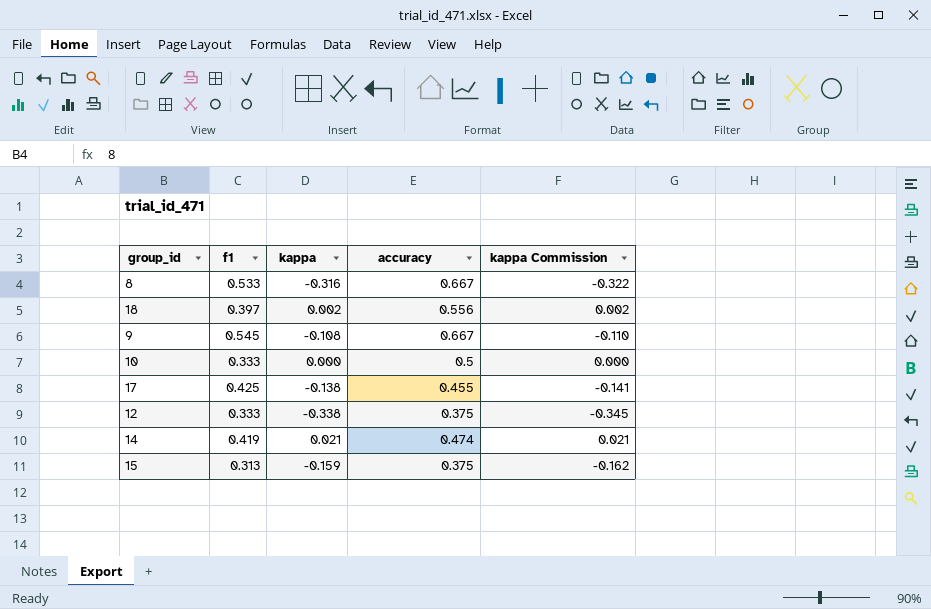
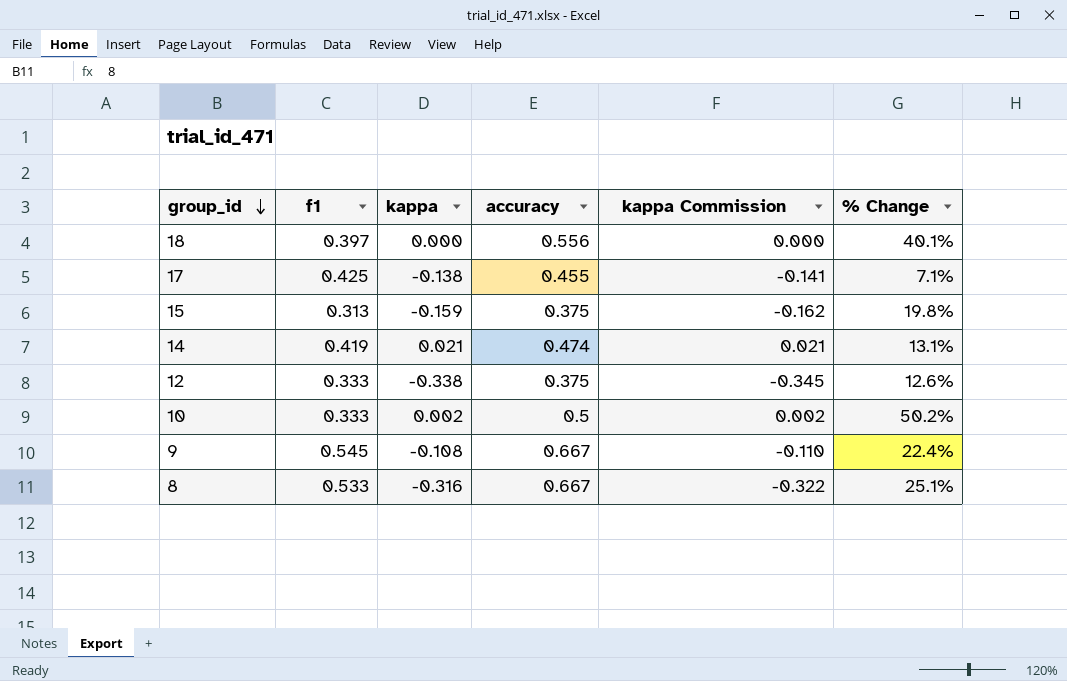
row order: none -> group_id descending
column % Change | formula: none -> ([accuracy] - [f1]) / [f1]
18 | kappa: 0.002 -> 0.000
18 | kappa Commission: 0.002 -> 0.000
10 | kappa: 0.000 -> 0.002
10 | kappa Commission: 0.000 -> 0.002

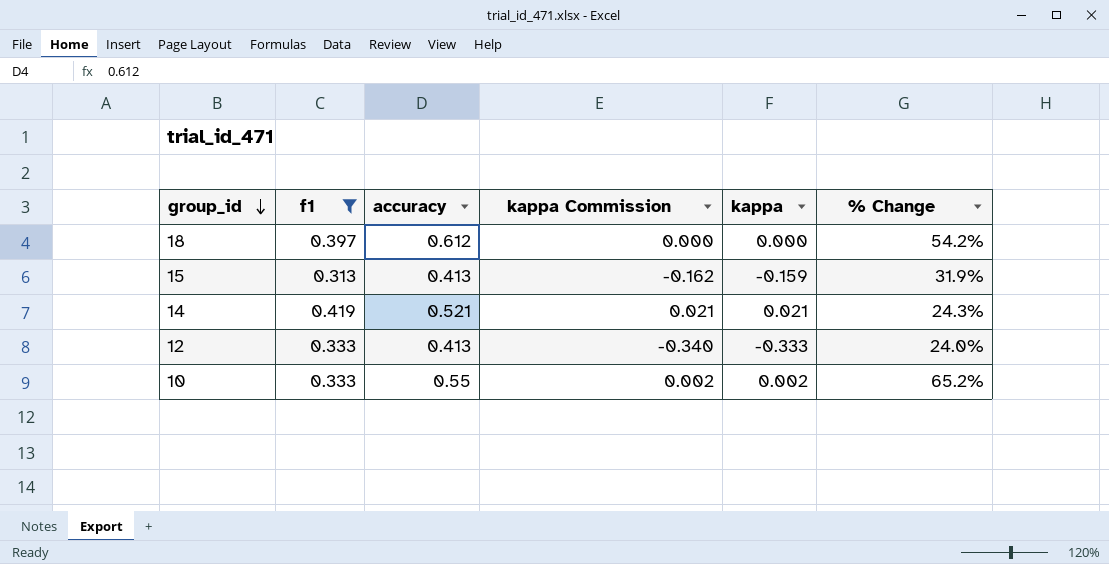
filter: none -> f1 <= 0.419
column kappa | position: 3 -> 5
18 | accuracy: 0.556 -> 0.612
18 | % Change: 40.1% -> 54.2%
15 | accuracy: 0.375 -> 0.413
15 | % Change: 19.8% -> 31.9%
14 | accuracy: 0.474 -> 0.521
14 | % Change: 13.1% -> 24.3%
12 | accuracy: 0.375 -> 0.413
12 | kappa Commission: -0.345 -> -0.340
12 | kappa: -0.338 -> -0.333
12 | % Change: 12.6% -> 24.0%
10 | accuracy: 0.5 -> 0.55
10 | % Change: 50.2% -> 65.2%

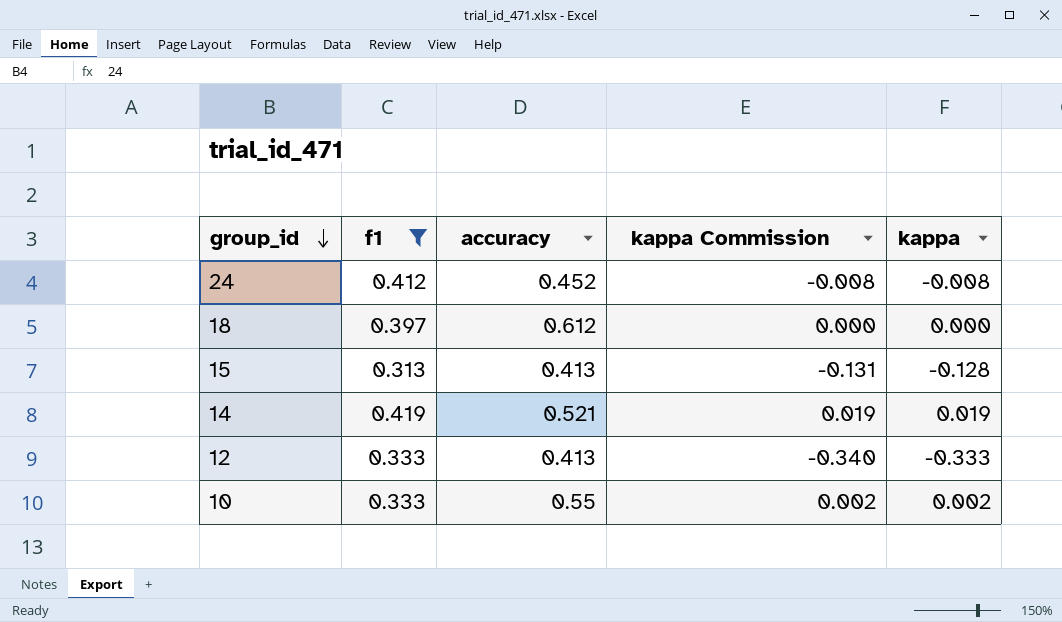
column % Change | formula: ([accuracy] - [f1]) / [f1] -> none
row 24: none -> 0.412 | 0.452 | -0.008 | -0.008
15 | kappa Commission: -0.162 -> -0.131
15 | kappa: -0.159 -> -0.128
14 | kappa Commission: 0.021 -> 0.019
14 | kappa: 0.021 -> 0.019

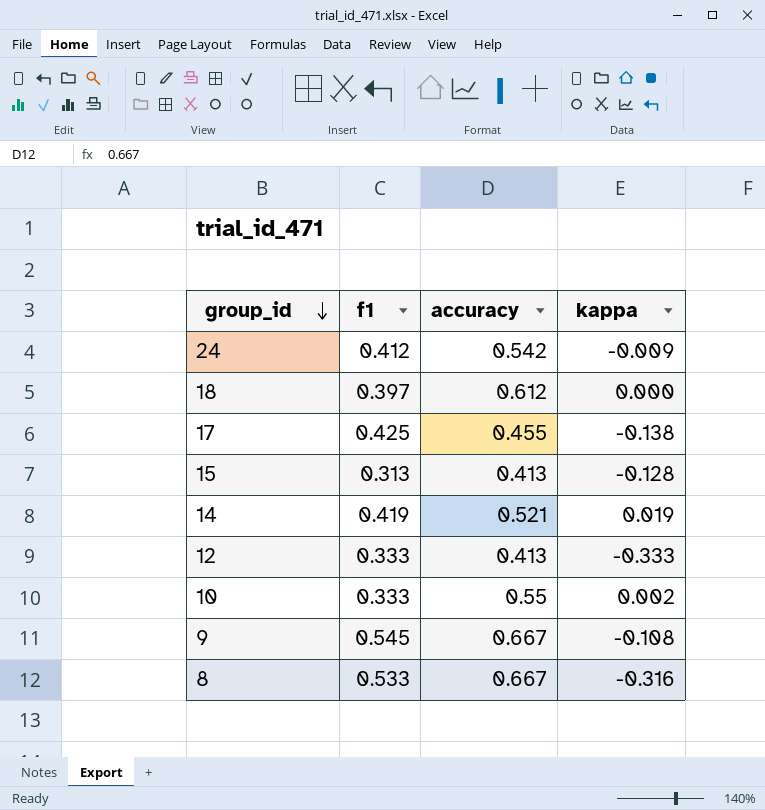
filter: f1 <= 0.419 -> none
column kappa Commission | formula: [kappa] * 1.02 -> none
24 | accuracy: 0.452 -> 0.542
24 | kappa: -0.008 -> -0.009

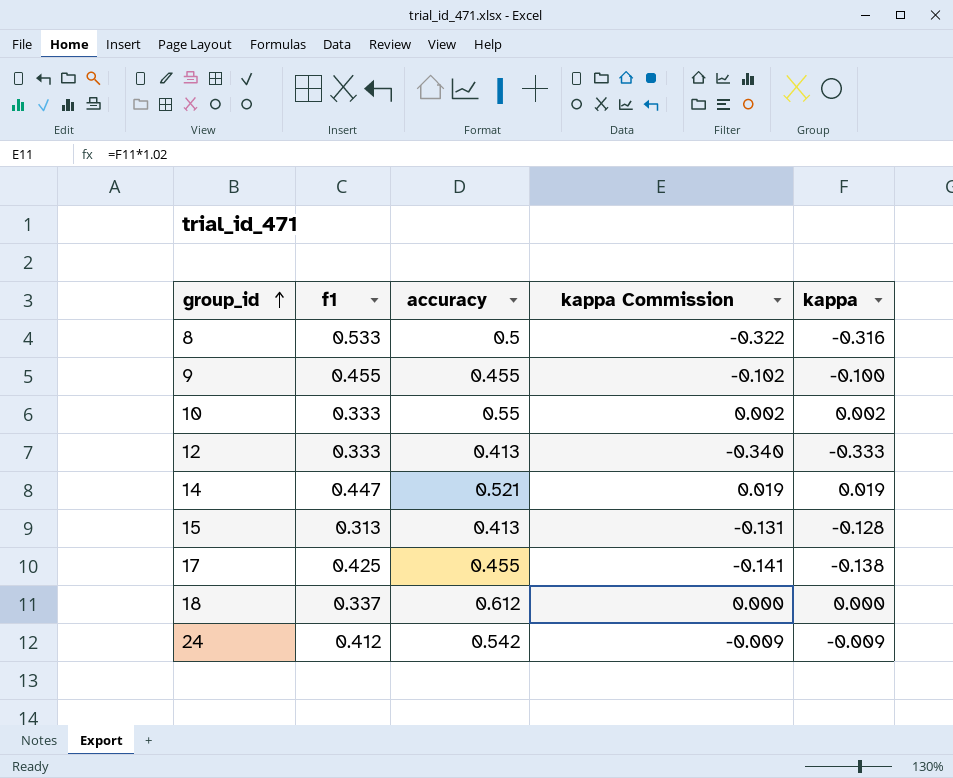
row order: group_id descending -> group_id ascending
column kappa Commission | formula: none -> [kappa] * 1.02
8 | accuracy: 0.667 -> 0.5
9 | f1: 0.545 -> 0.455
9 | accuracy: 0.667 -> 0.455
9 | kappa: -0.108 -> -0.100
14 | f1: 0.419 -> 0.447
18 | f1: 0.397 -> 0.337

